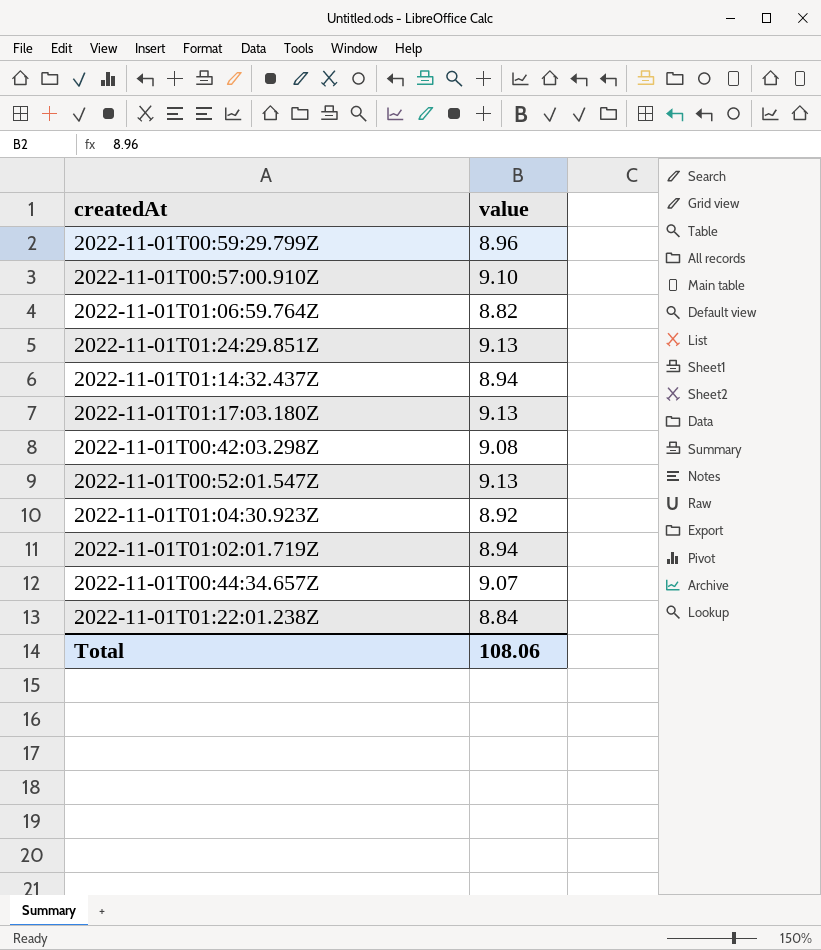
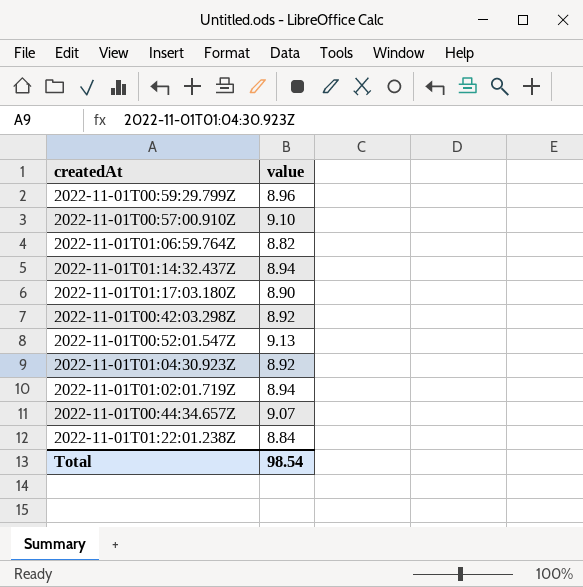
row 2022-11-01T01:24:29.851Z: 9.13 -> none
2022-11-01T01:17:03.180Z | value: 9.13 -> 8.90
2022-11-01T00:42:03.298Z | value: 9.08 -> 8.92
Total | value: 108.06 -> 98.54

